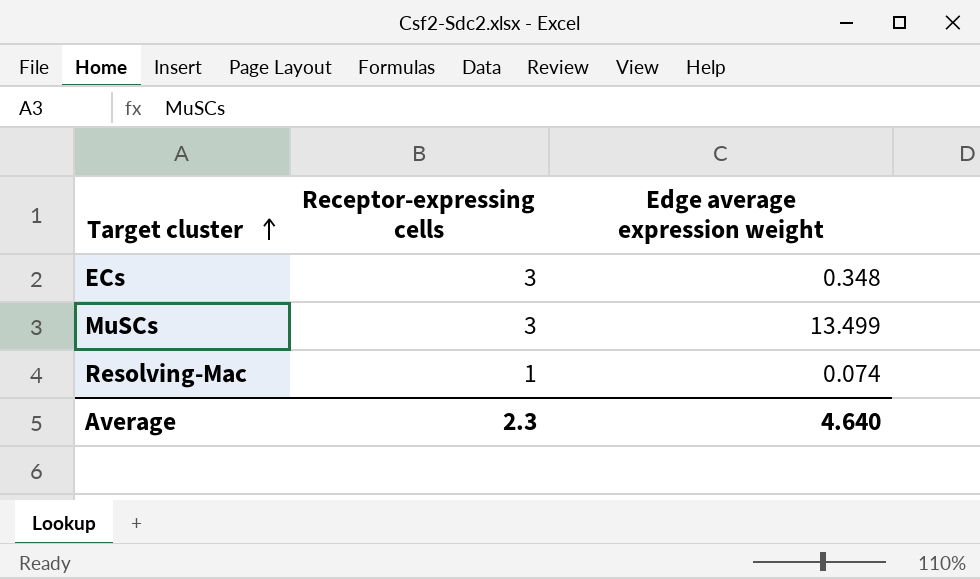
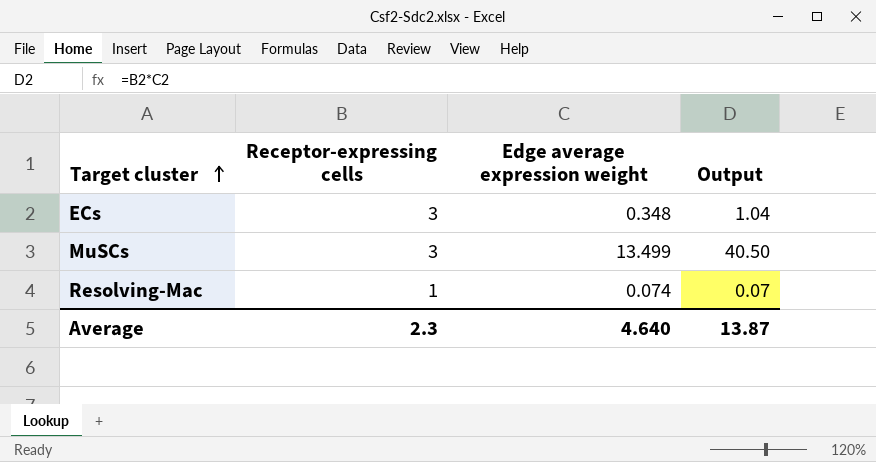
column Output | formula: none -> [Receptor-expressing cells] * [Edge average expression weight]

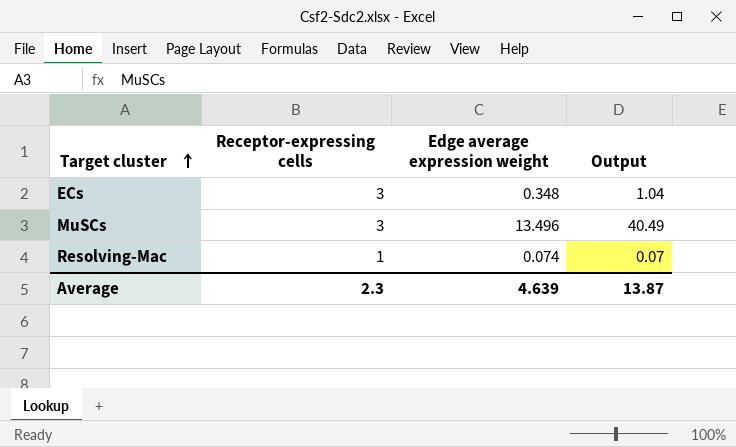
MuSCs | Edge average expression weight: 13.499 -> 13.496
MuSCs | Output: 40.50 -> 40.49
Average | Edge average expression weight: 4.640 -> 4.639

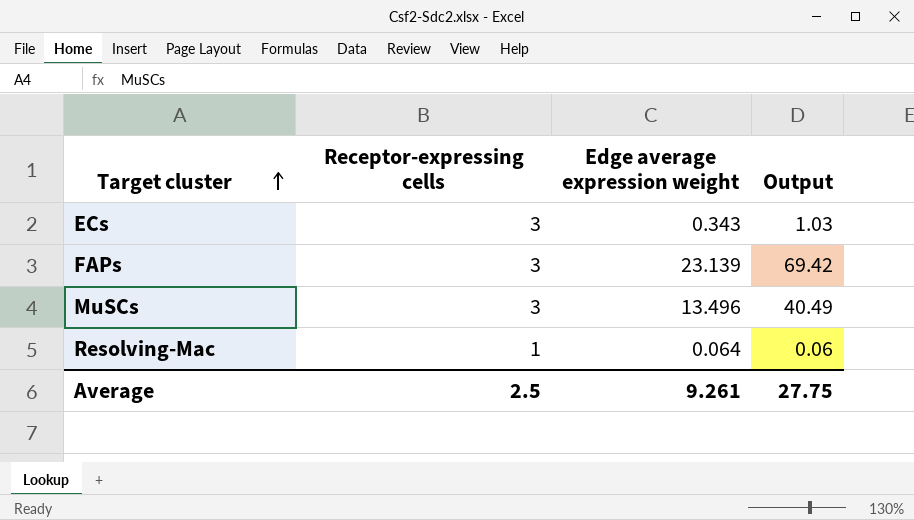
ECs | Edge average expression weight: 0.348 -> 0.343
ECs | Output: 1.04 -> 1.03
row FAPs: none -> 3 | 23.139 | 69.42
Resolving-Mac | Edge average expression weight: 0.074 -> 0.064
Resolving-Mac | Output: 0.07 -> 0.06
Average | Receptor-expressing cells: 2.3 -> 2.5
Average | Edge average expression weight: 4.639 -> 9.261
Average | Output: 13.87 -> 27.75

